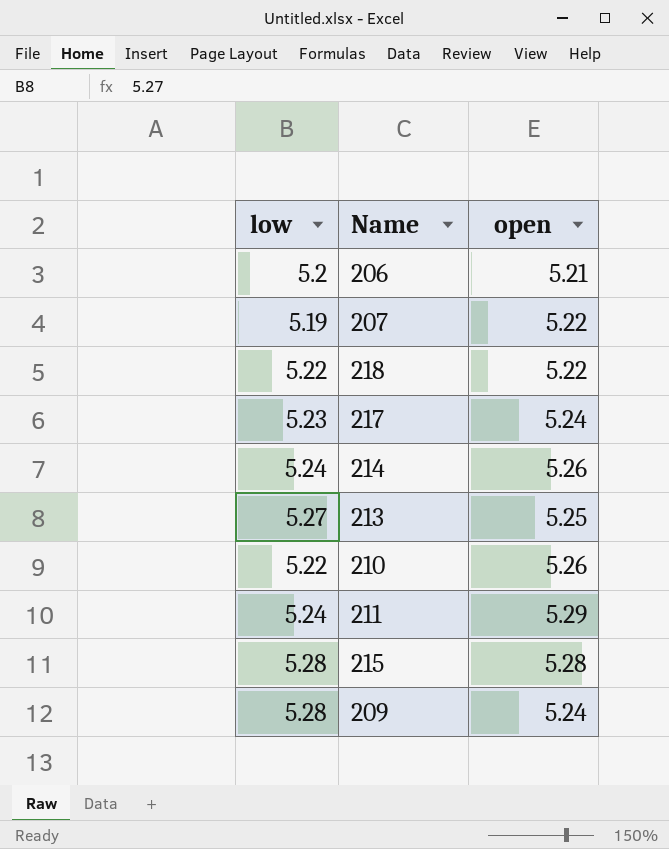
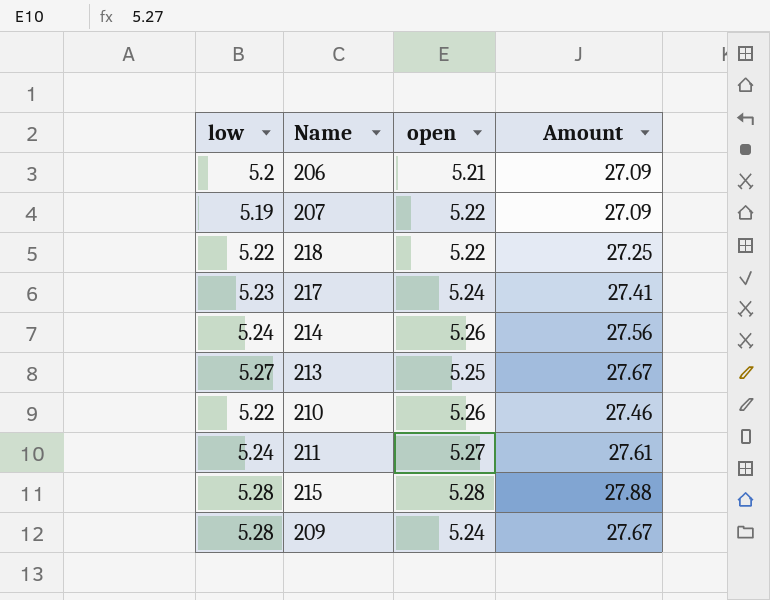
column Amount | formula: none -> [low] * [open]
211 | open: 5.29 -> 5.27

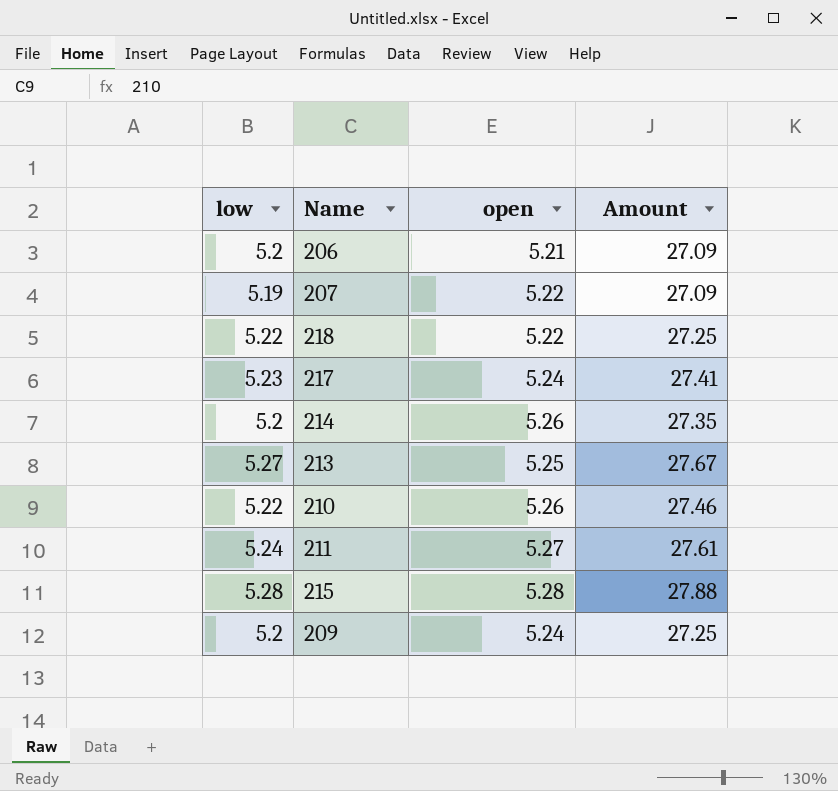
214 | low: 5.24 -> 5.2
214 | Amount: 27.56 -> 27.35
209 | low: 5.28 -> 5.2
209 | Amount: 27.67 -> 27.25

